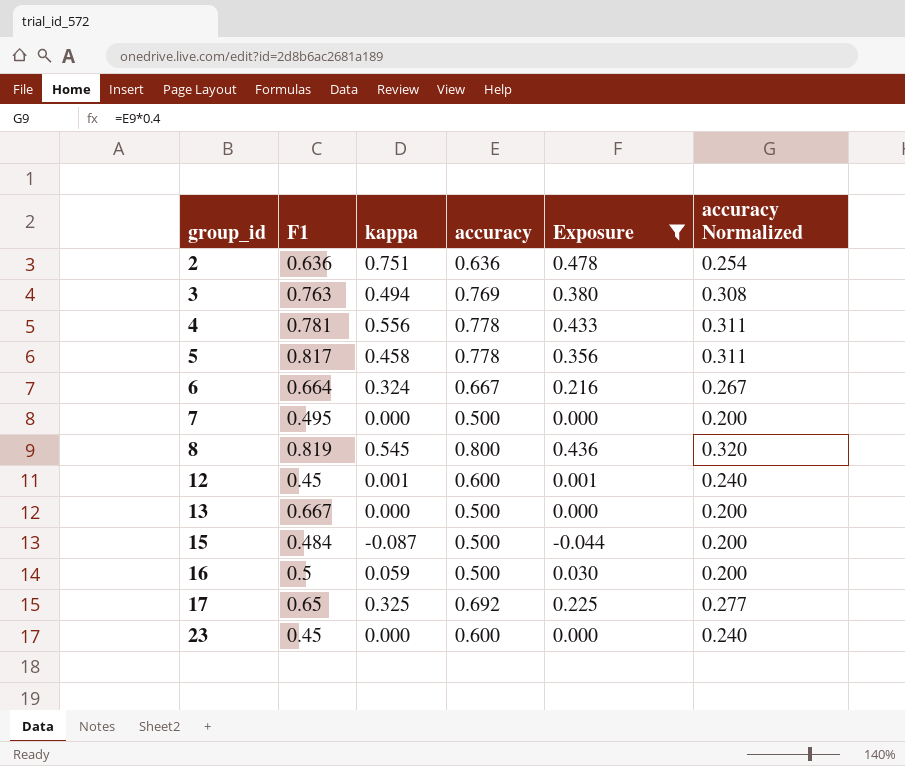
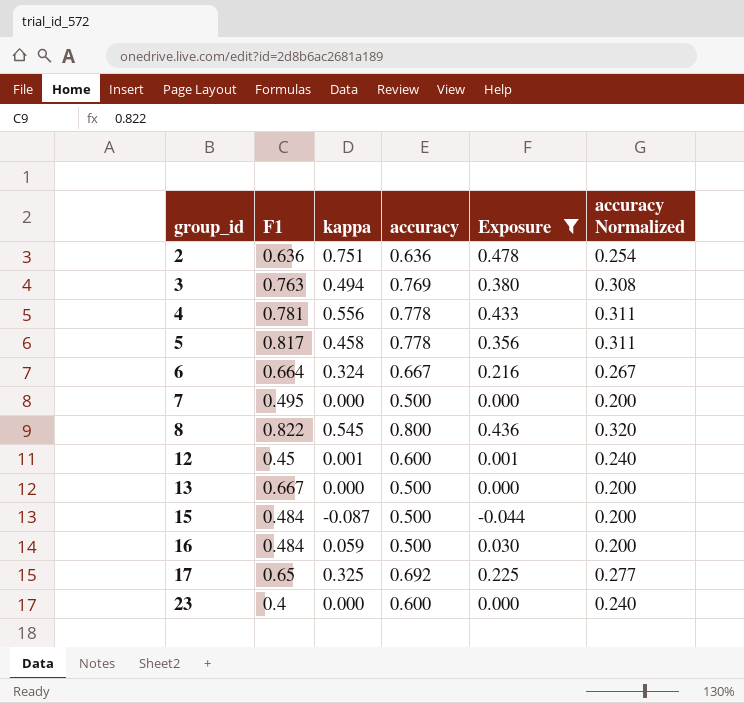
8 | F1: 0.819 -> 0.822
16 | F1: 0.5 -> 0.484
23 | F1: 0.45 -> 0.4

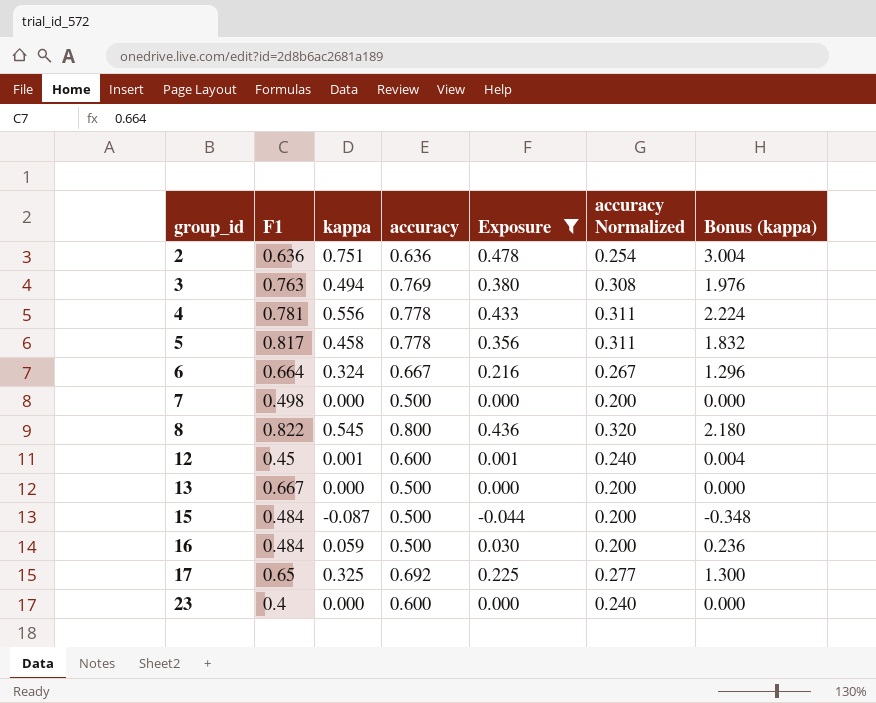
column Bonus (kappa) | formula: none -> [kappa] * 4
7 | F1: 0.495 -> 0.498

